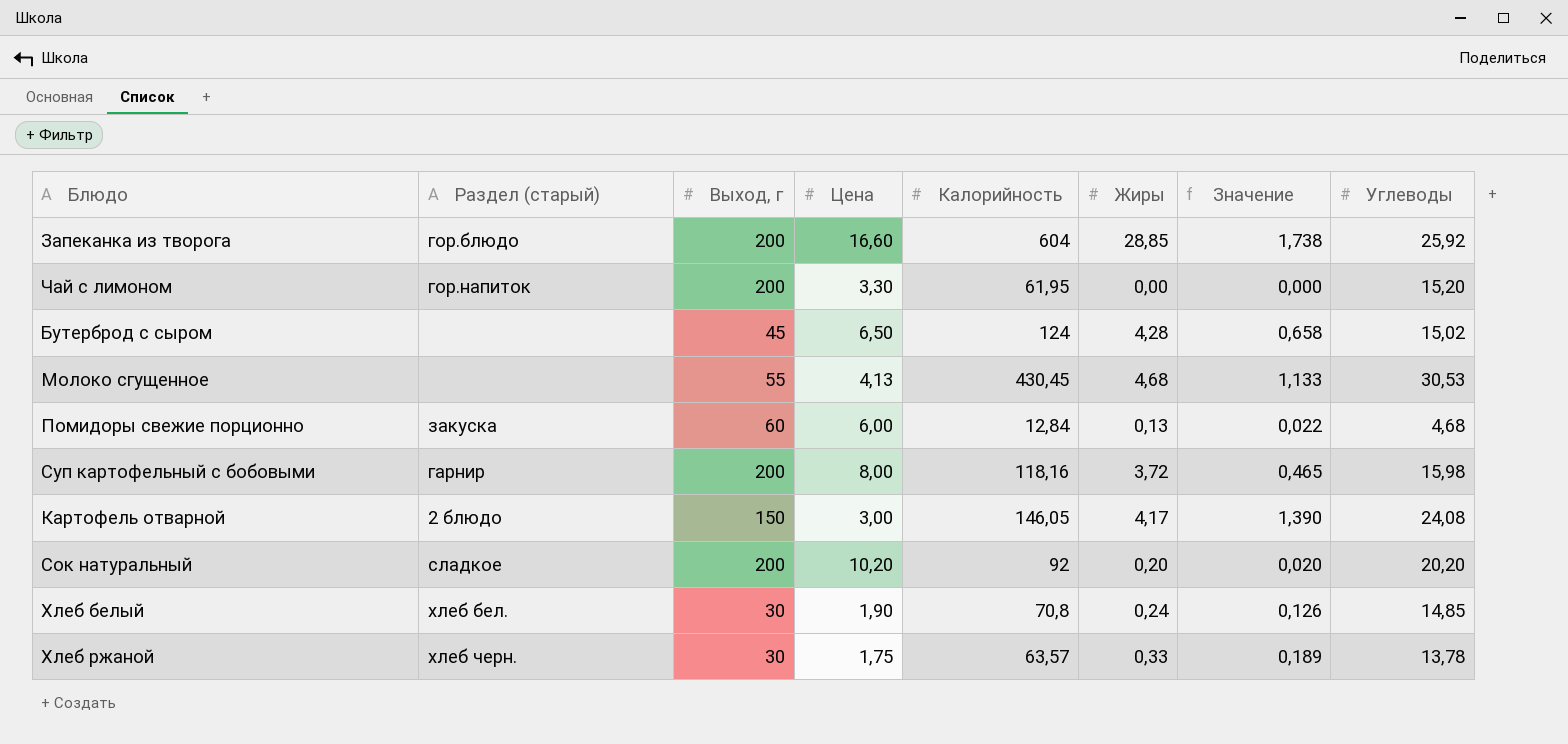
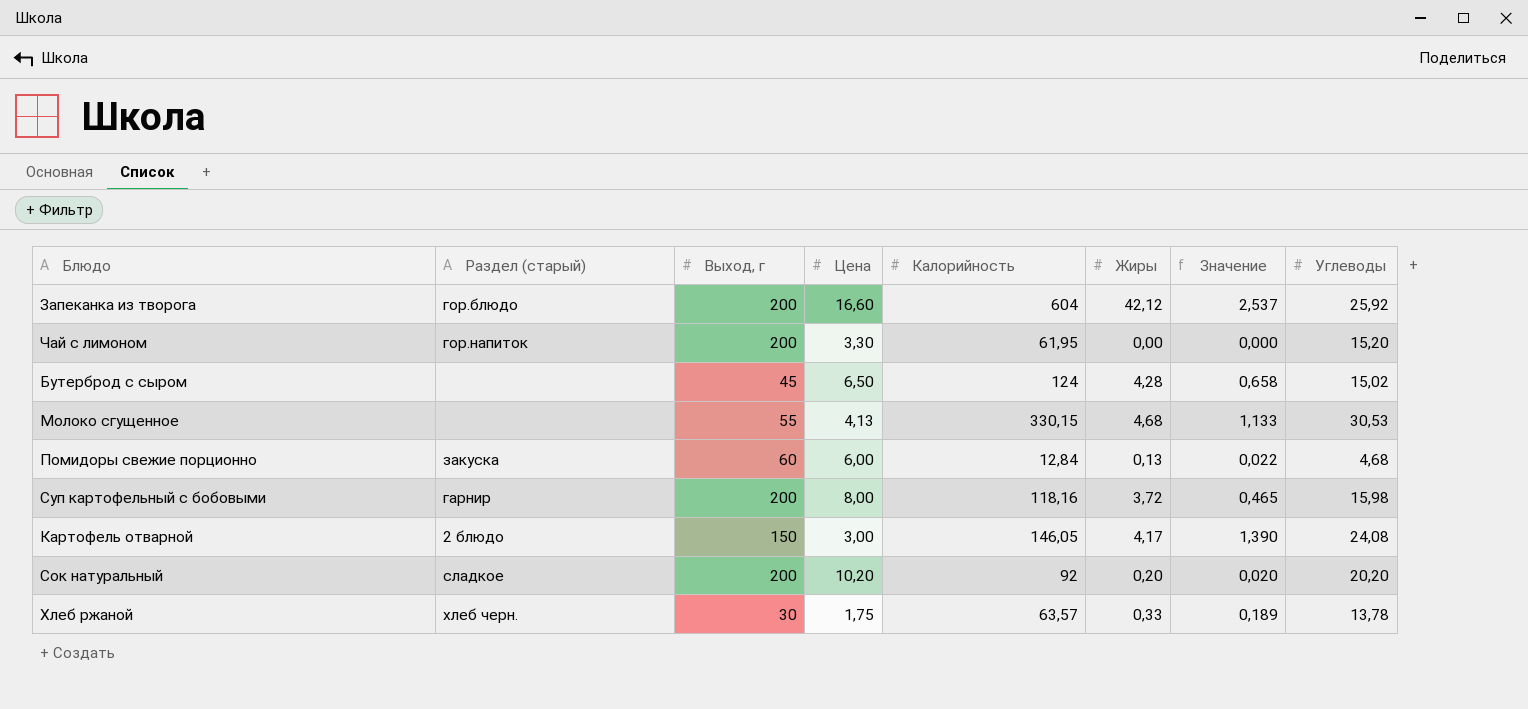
row Хлеб белый: хлеб бел. | 30 | 1,90 | 70,8 | 0,24 | 0,126 | 14,85 -> none
Запеканка из творога | Жиры: 28,85 -> 42,12
Запеканка из творога | Значение: 1,738 -> 2,537
Молоко сгущенное | Калорийность: 430,45 -> 330,15

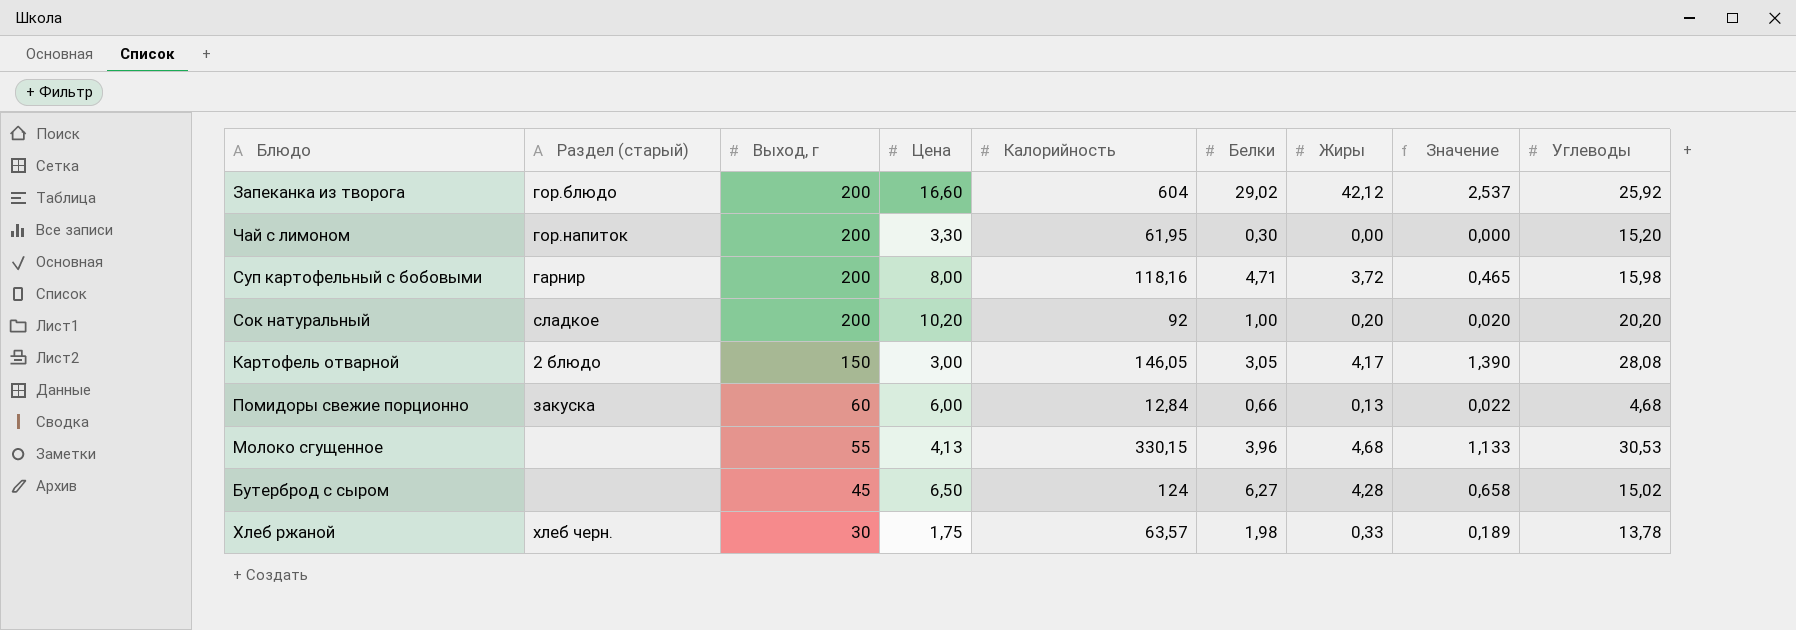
row order: none -> Выход, г descending
column Белки | position: none -> 6
Картофель отварной | Углеводы: 24,08 -> 28,08

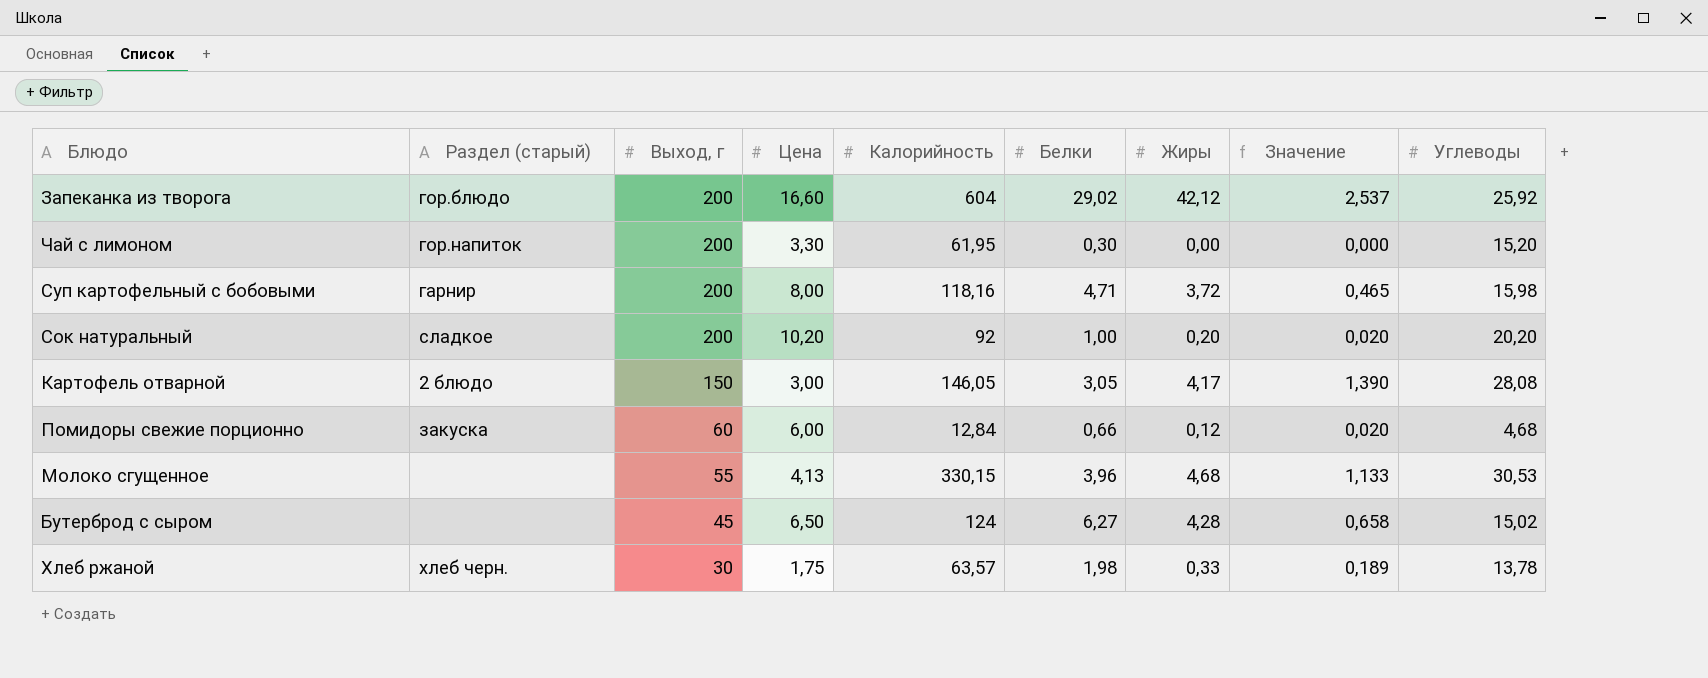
Помидоры свежие порционно | Жиры: 0,13 -> 0,12
Помидоры свежие порционно | Значение: 0,022 -> 0,020

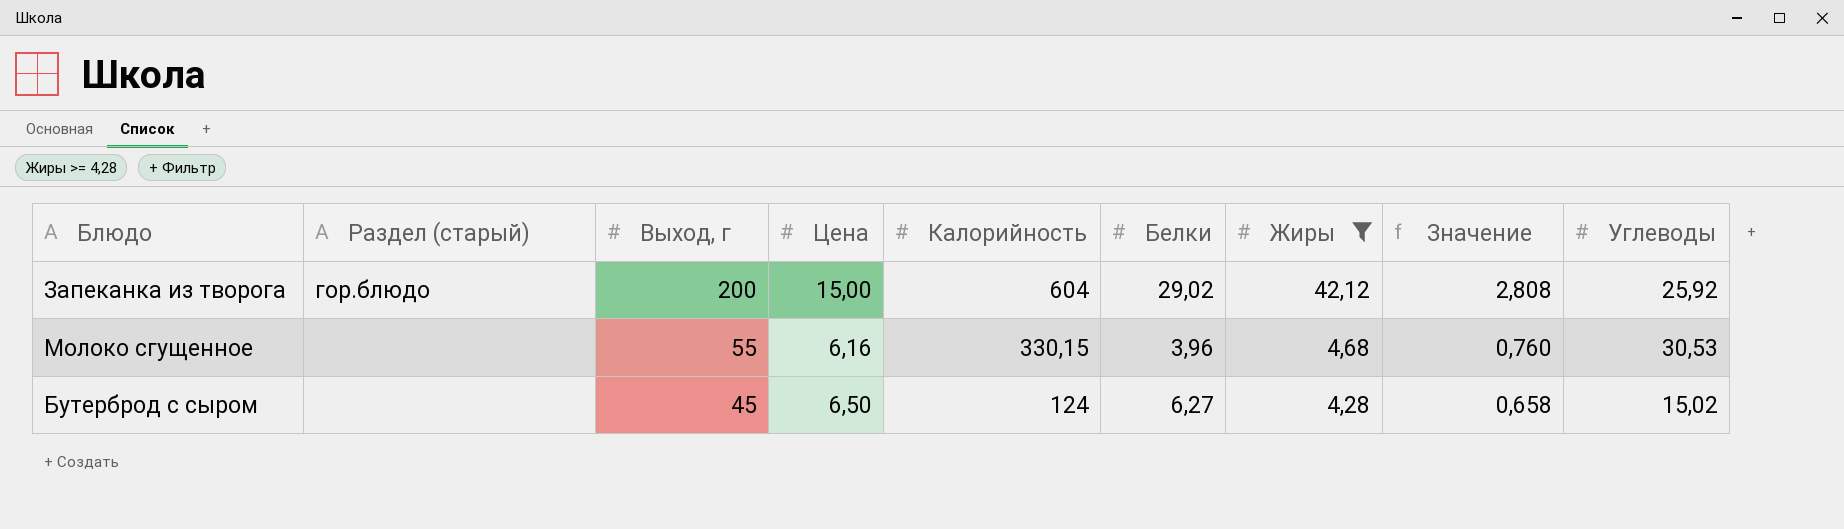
filter: none -> Жиры >= 4,28
Запеканка из творога | Цена: 16,60 -> 15,00
Запеканка из творога | Значение: 2,537 -> 2,808
Молоко сгущенное | Цена: 4,13 -> 6,16
Молоко сгущенное | Значение: 1,133 -> 0,760

